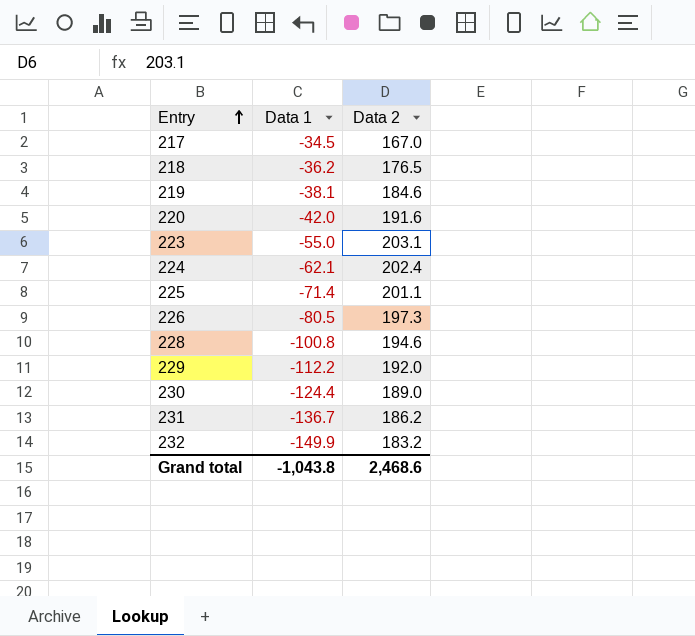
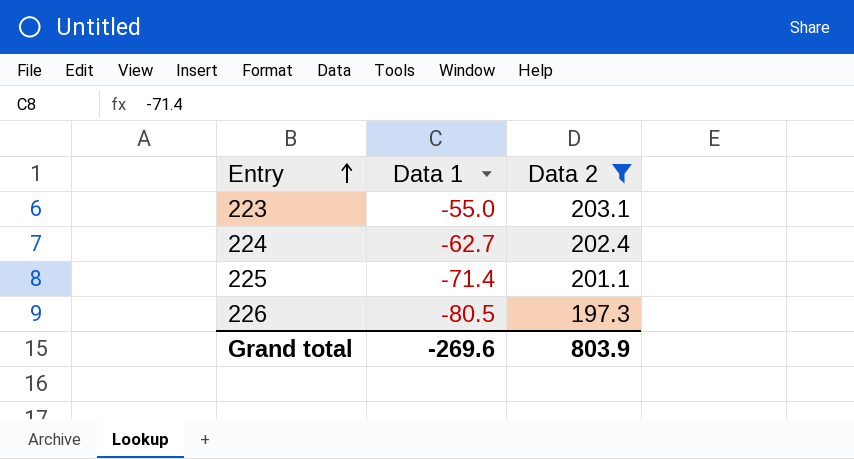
filter: none -> Data 2 >= 197.3
224 | Data 1: -62.1 -> -62.7
Grand total | Data 1: -1,043.8 -> -269.6
Grand total | Data 2: 2,468.6 -> 803.9

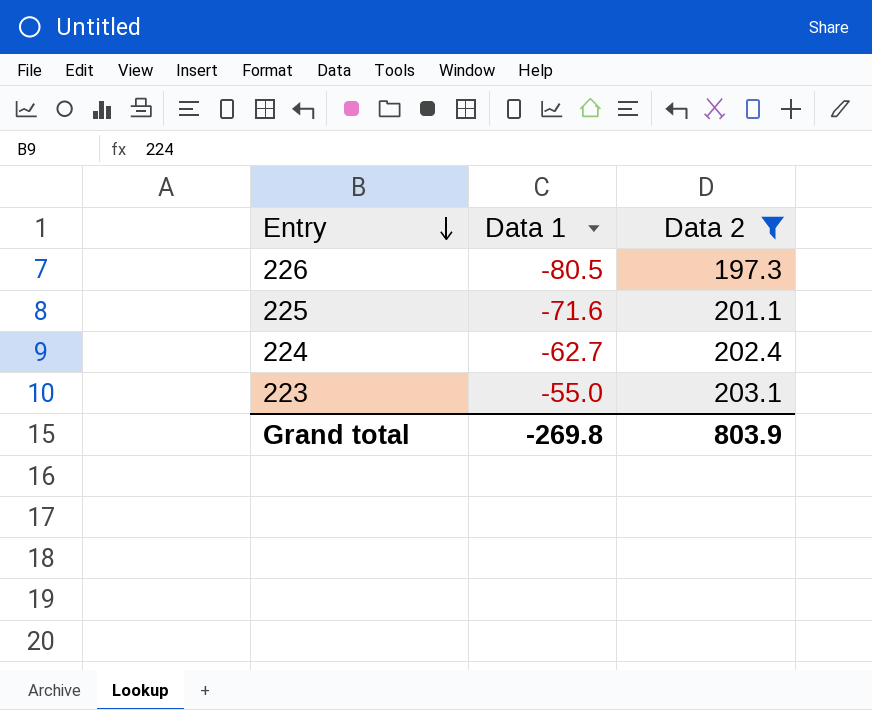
row order: Entry ascending -> Entry descending
225 | Data 1: -71.4 -> -71.6
Grand total | Data 1: -269.6 -> -269.8

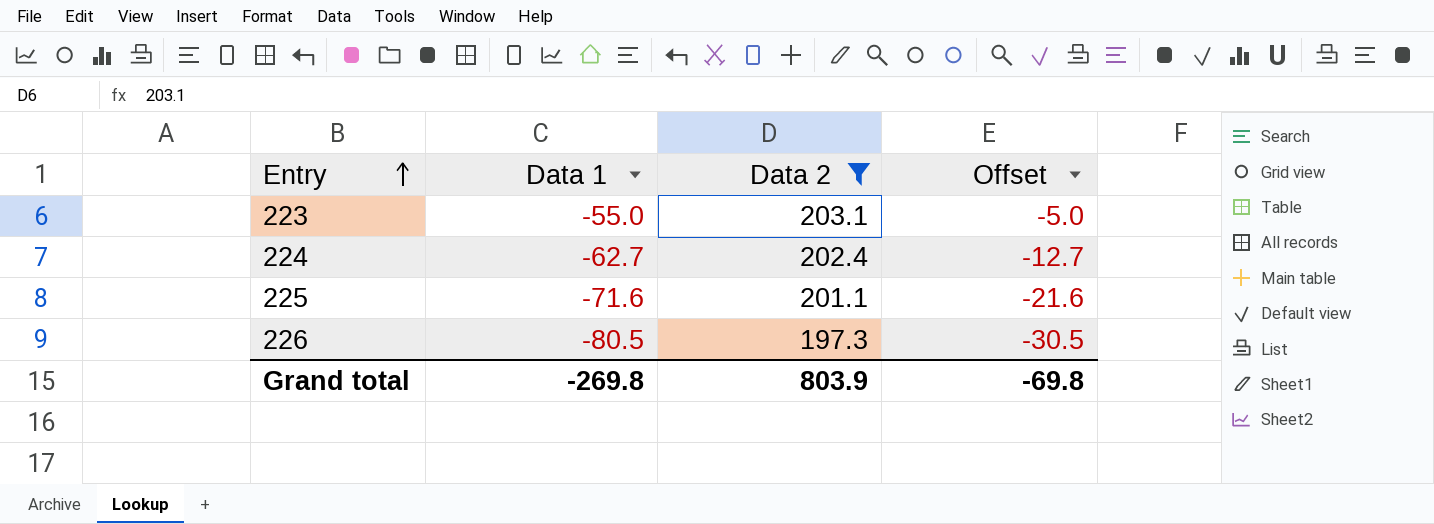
row order: Entry descending -> Entry ascending
column Offset | formula: none -> [Data 1] + 50

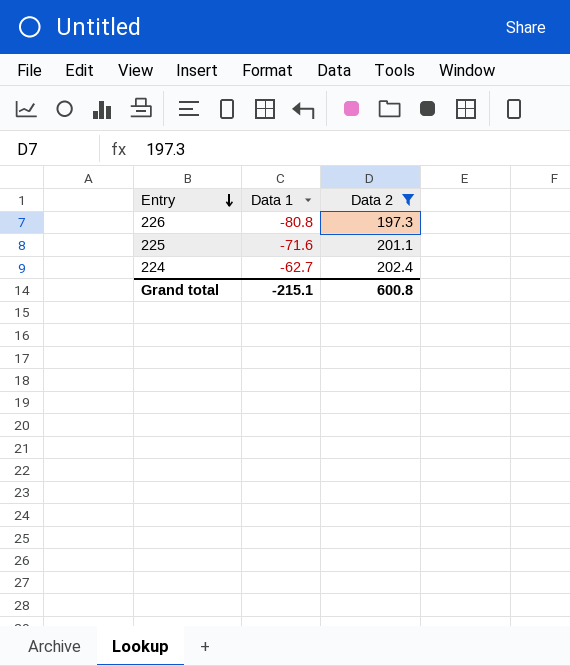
row order: Entry ascending -> Entry descending
column Offset | formula: [Data 1] + 50 -> none
row 223: -55.0 | 203.1 | -5.0 -> none
226 | Data 1: -80.5 -> -80.8
Grand total | Data 1: -269.8 -> -215.1
Grand total | Data 2: 803.9 -> 600.8

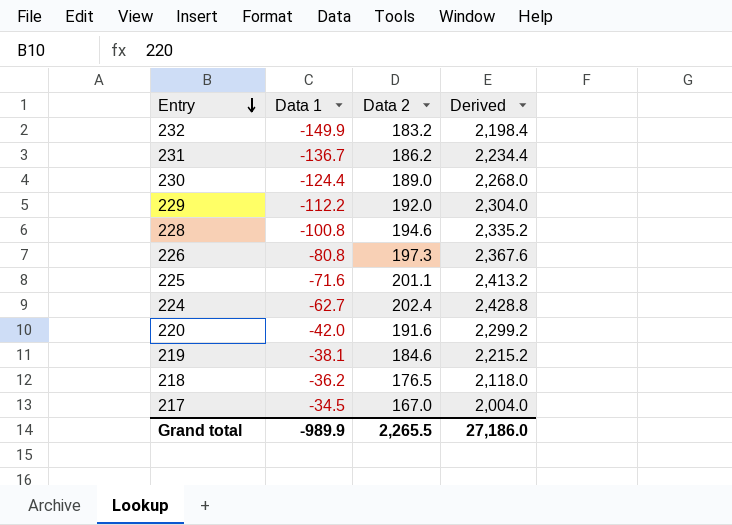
filter: Data 2 >= 197.3 -> none
column Derived | formula: none -> [Data 2] * 12
Grand total | Data 1: -215.1 -> -989.9
Grand total | Data 2: 600.8 -> 2,265.5

